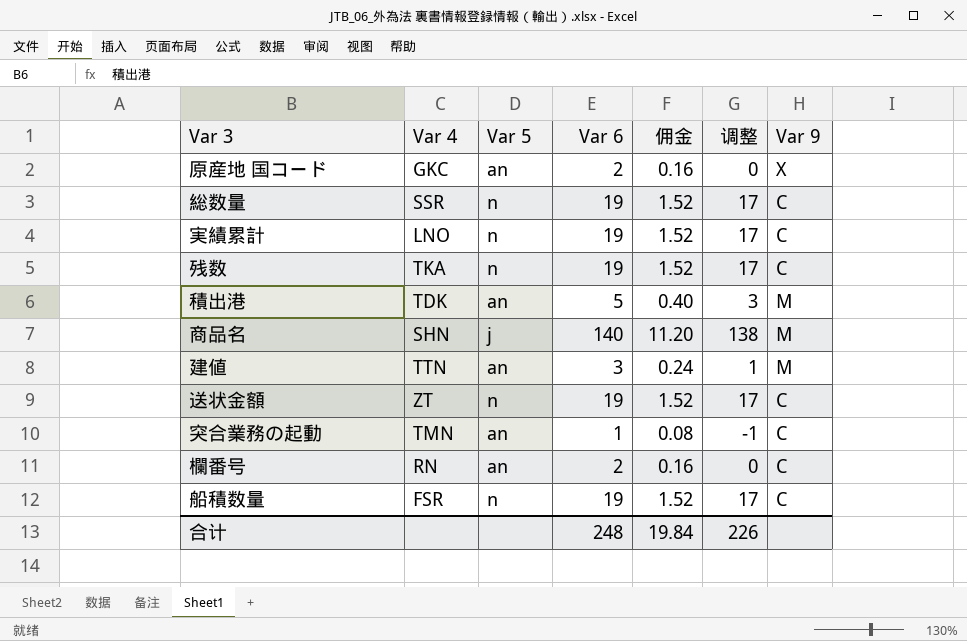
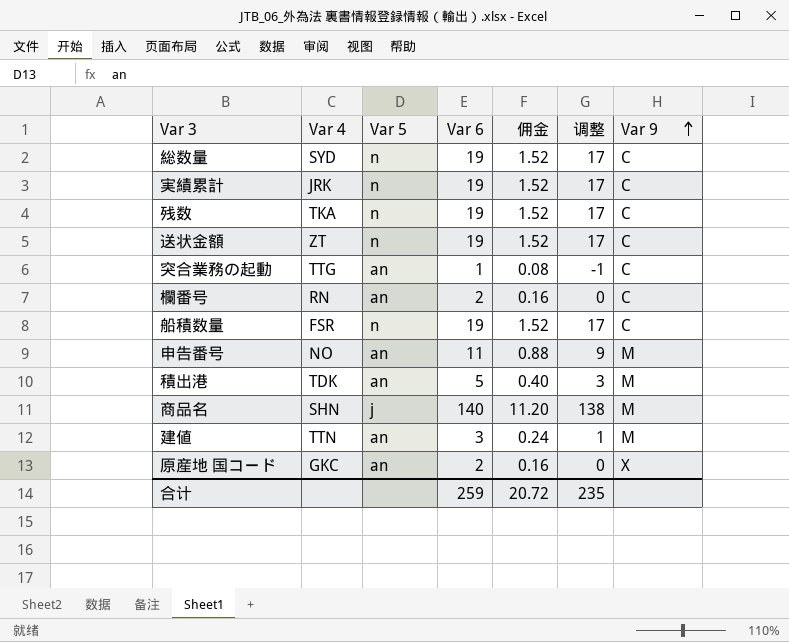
row order: none -> Var 9 ascending
総数量 | Var 4: SSR -> SYD
実績累計 | Var 4: LNO -> JRK
突合業務の起動 | Var 4: TMN -> TTG
row 申告番号: none -> NO | an | 11 | 0.88 | 9 | M
合计 | Var 6: 248 -> 259
合计 | 佣金: 19.84 -> 20.72
合计 | 调整: 226 -> 235

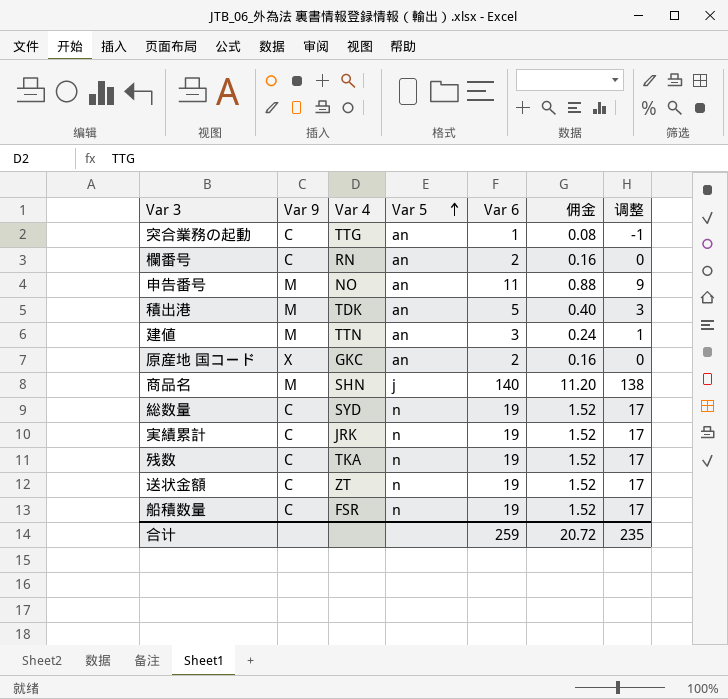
row order: Var 9 ascending -> Var 5 ascending
column Var 9 | position: 7 -> 2

